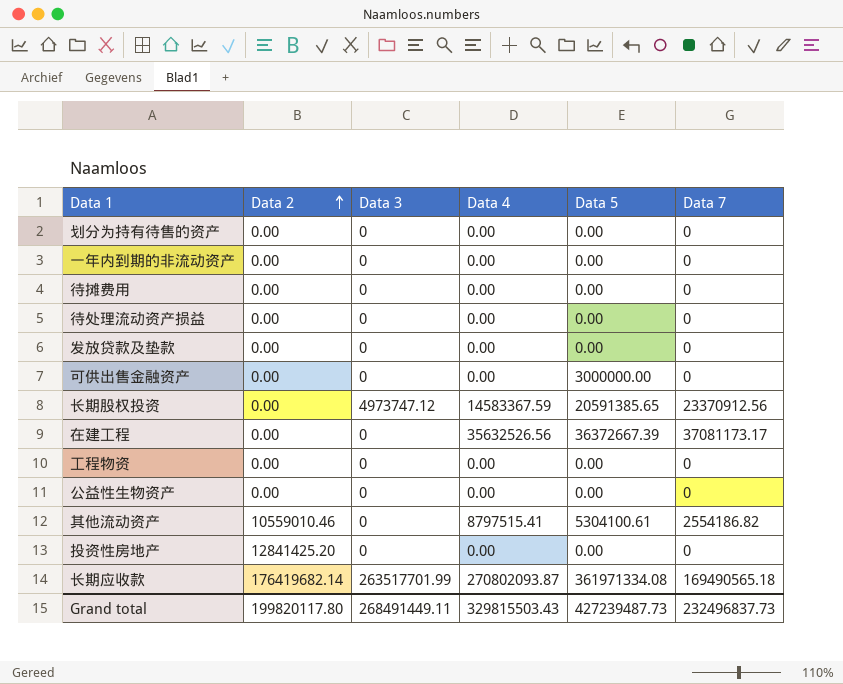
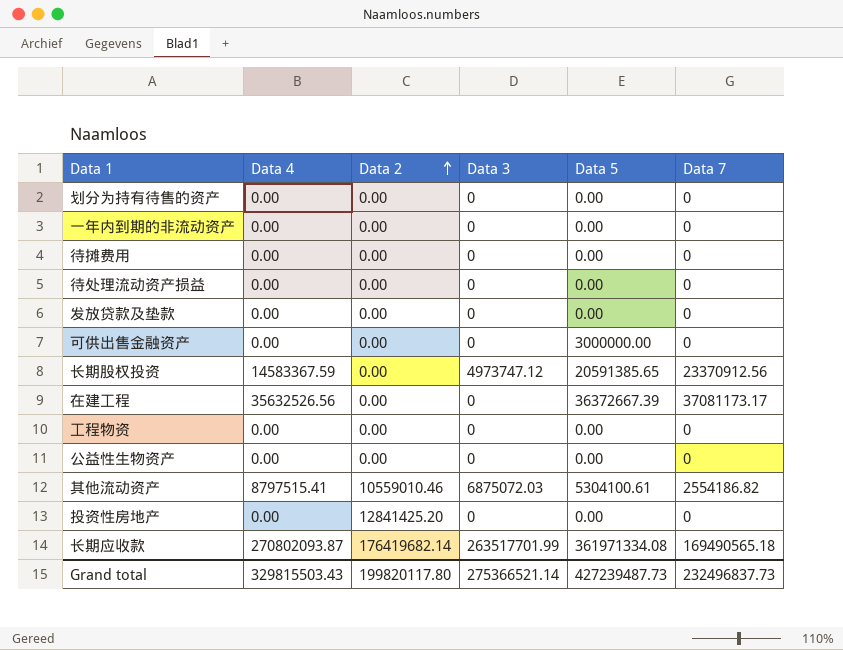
column Data 4 | position: 4 -> 2
其他流动资产 | Data 3: 0 -> 6875072.03
Grand total | Data 3: 268491449.11 -> 275366521.14

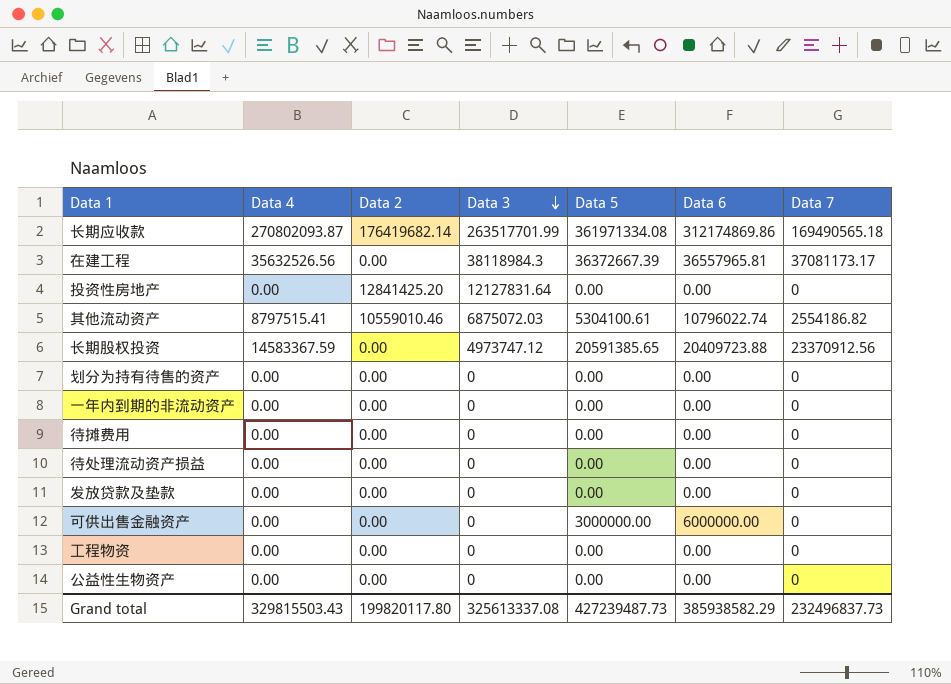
row order: Data 2 ascending -> Data 3 descending
column Data 6 | position: none -> 6
在建工程 | Data 3: 0 -> 38118984.3
投资性房地产 | Data 3: 0 -> 12127831.64
Grand total | Data 3: 275366521.14 -> 325613337.08

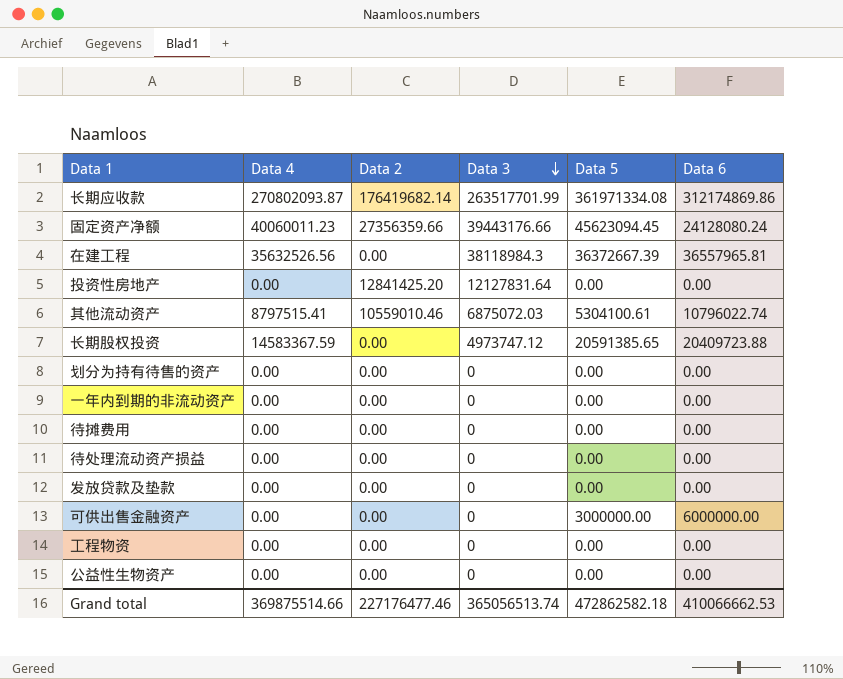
column Data 7 | position: 7 -> none
row 固定资产净额: none -> 40060011.23 | 27356359.66 | 39443176.66 | 45623094.45 | 24128080.24
Grand total | Data 4: 329815503.43 -> 369875514.66
Grand total | Data 2: 199820117.80 -> 227176477.46
Grand total | Data 3: 325613337.08 -> 365056513.74
Grand total | Data 5: 427239487.73 -> 472862582.18
Grand total | Data 6: 385938582.29 -> 410066662.53

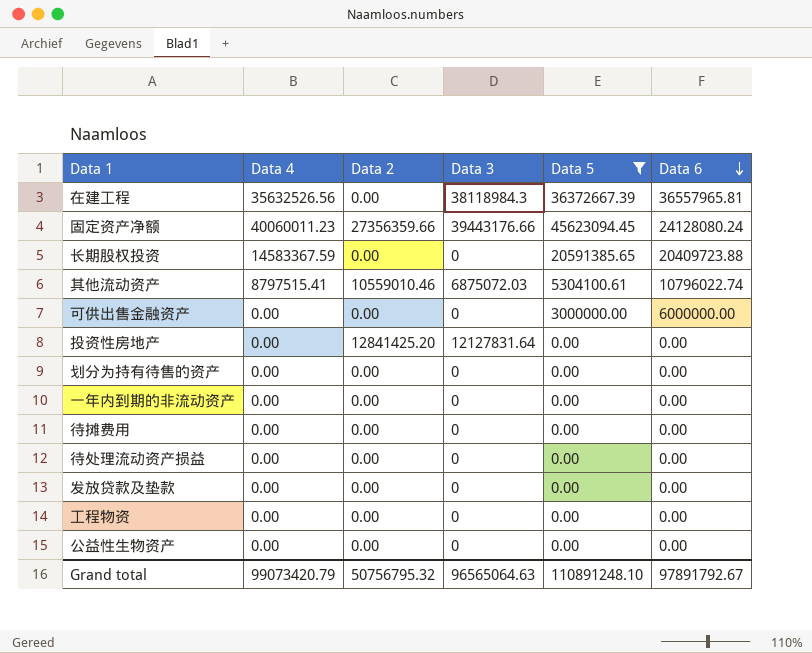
filter: none -> Data 5 != 361971334.08
row order: Data 3 descending -> Data 6 descending
长期股权投资 | Data 3: 4973747.12 -> 0
Grand total | Data 4: 369875514.66 -> 99073420.79
Grand total | Data 2: 227176477.46 -> 50756795.32
Grand total | Data 3: 365056513.74 -> 96565064.63
Grand total | Data 5: 472862582.18 -> 110891248.10
Grand total | Data 6: 410066662.53 -> 97891792.67

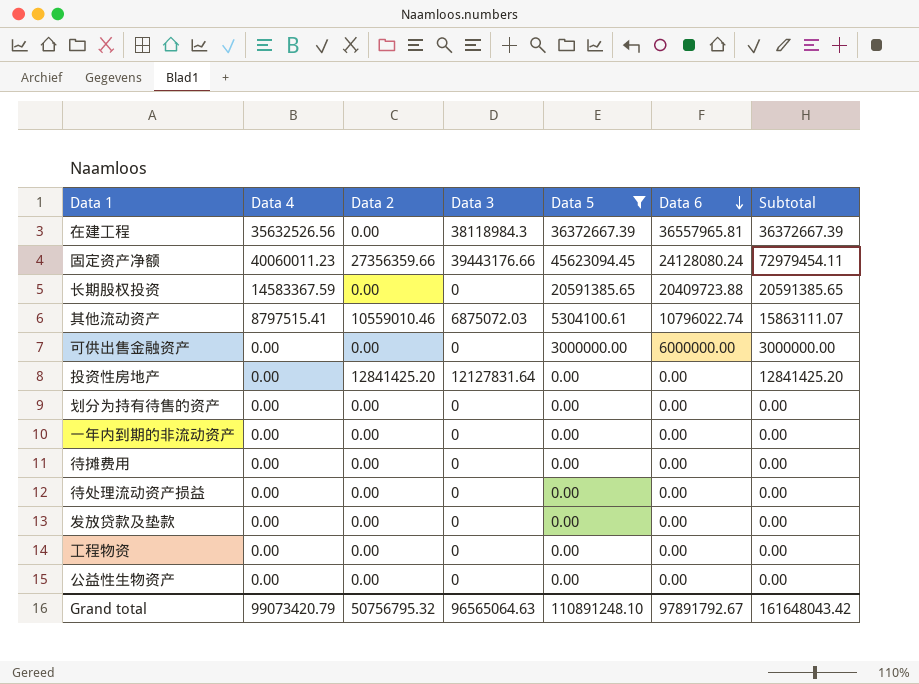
column Subtotal | formula: none -> [Data 2] + [Data 5]

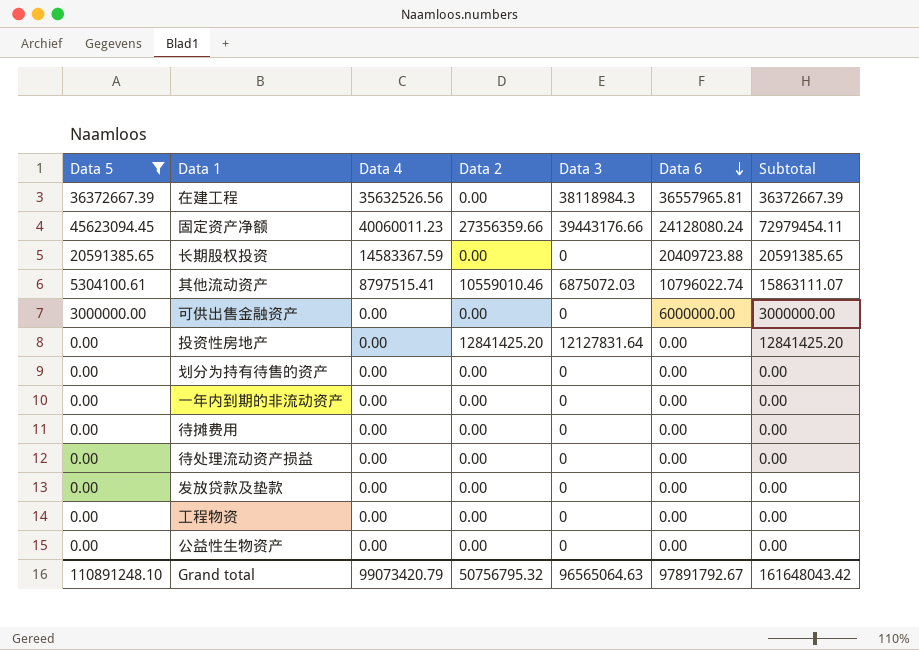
column Data 5 | position: 5 -> 1

